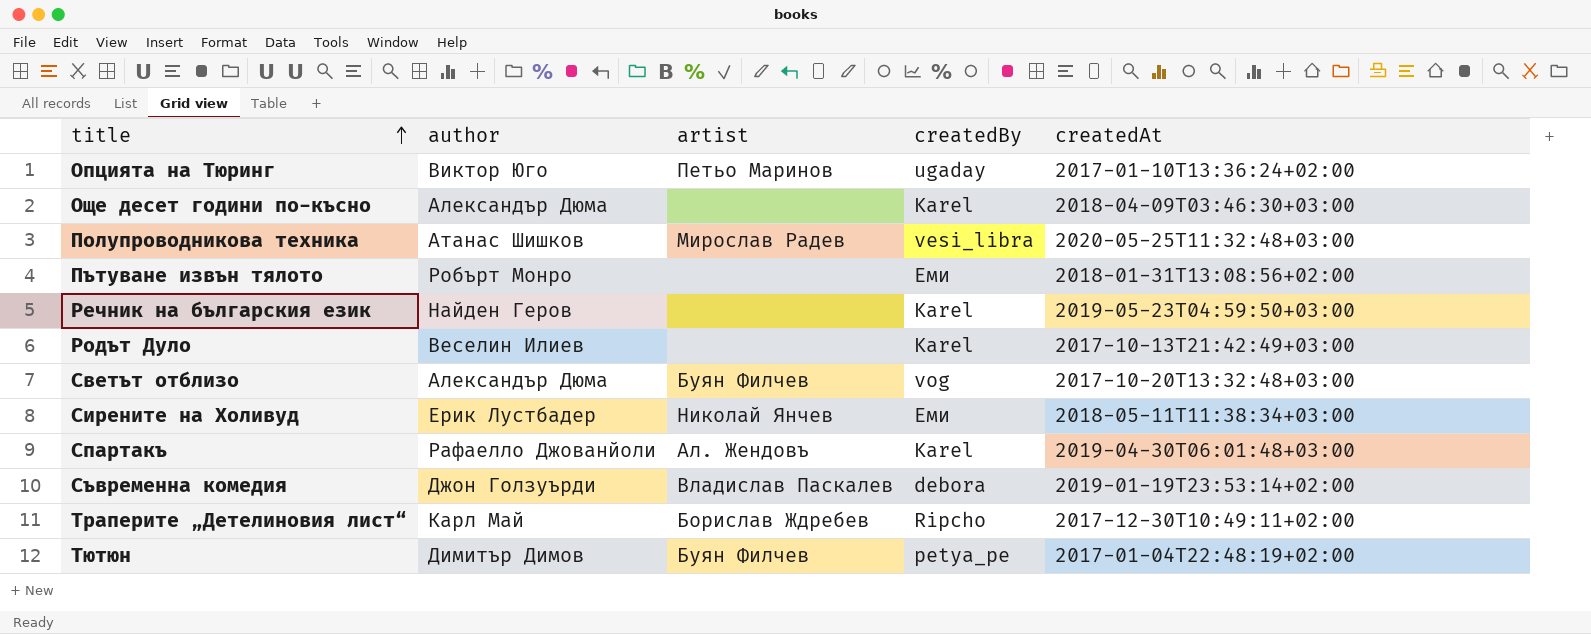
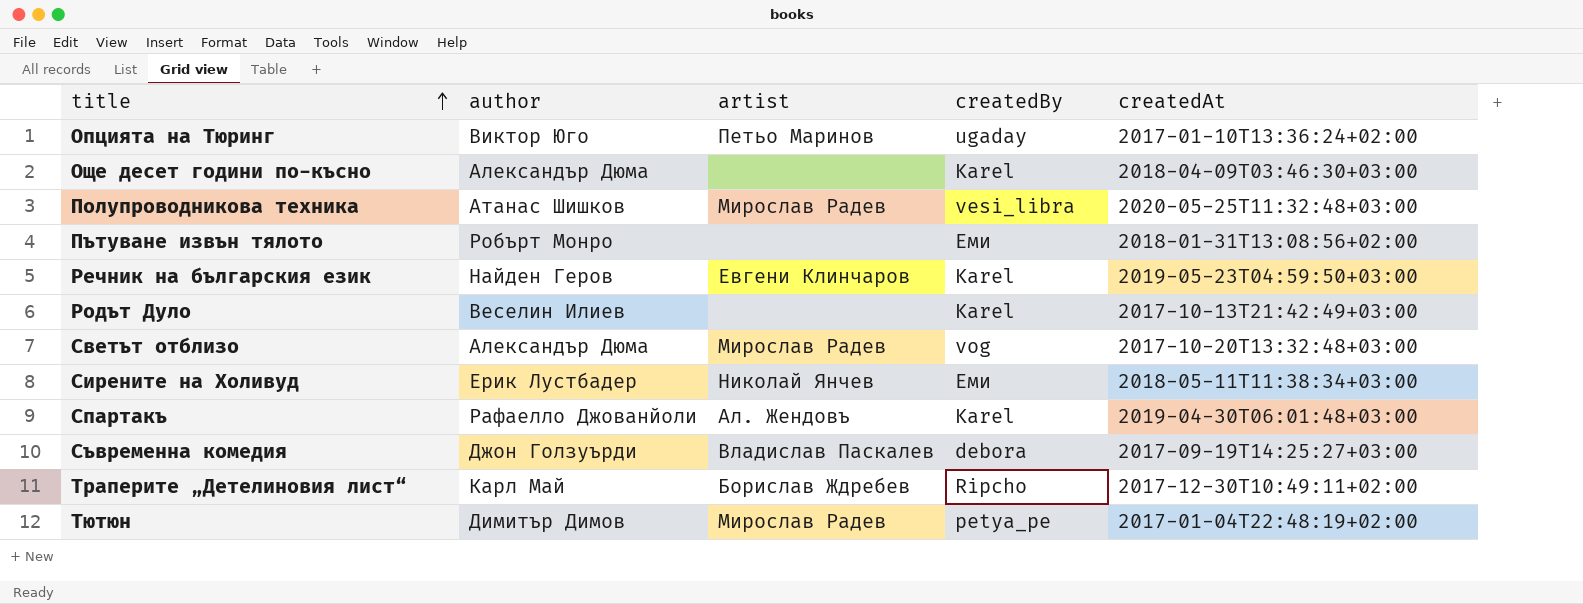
Речник на българския език | artist: none -> Евгени Клинчаров
Светът отблизо | artist: Буян Филчев -> Мирослав Радев
Съвременна комедия | createdAt: 2019-01-19T23:53:14+02:00 -> 2017-09-19T14:25:27+03:00
Тютюн | artist: Буян Филчев -> Мирослав Радев

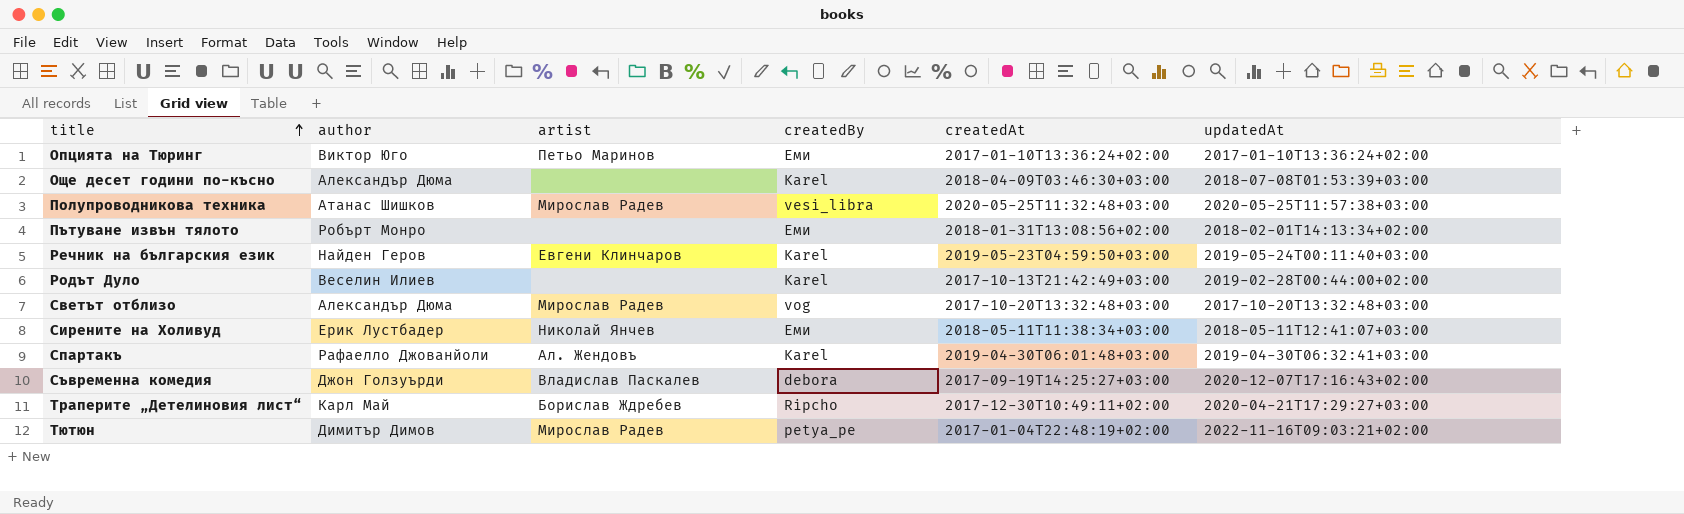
column updatedAt | position: none -> 6
Опцията на Тюринг | createdBy: ugaday -> Еми

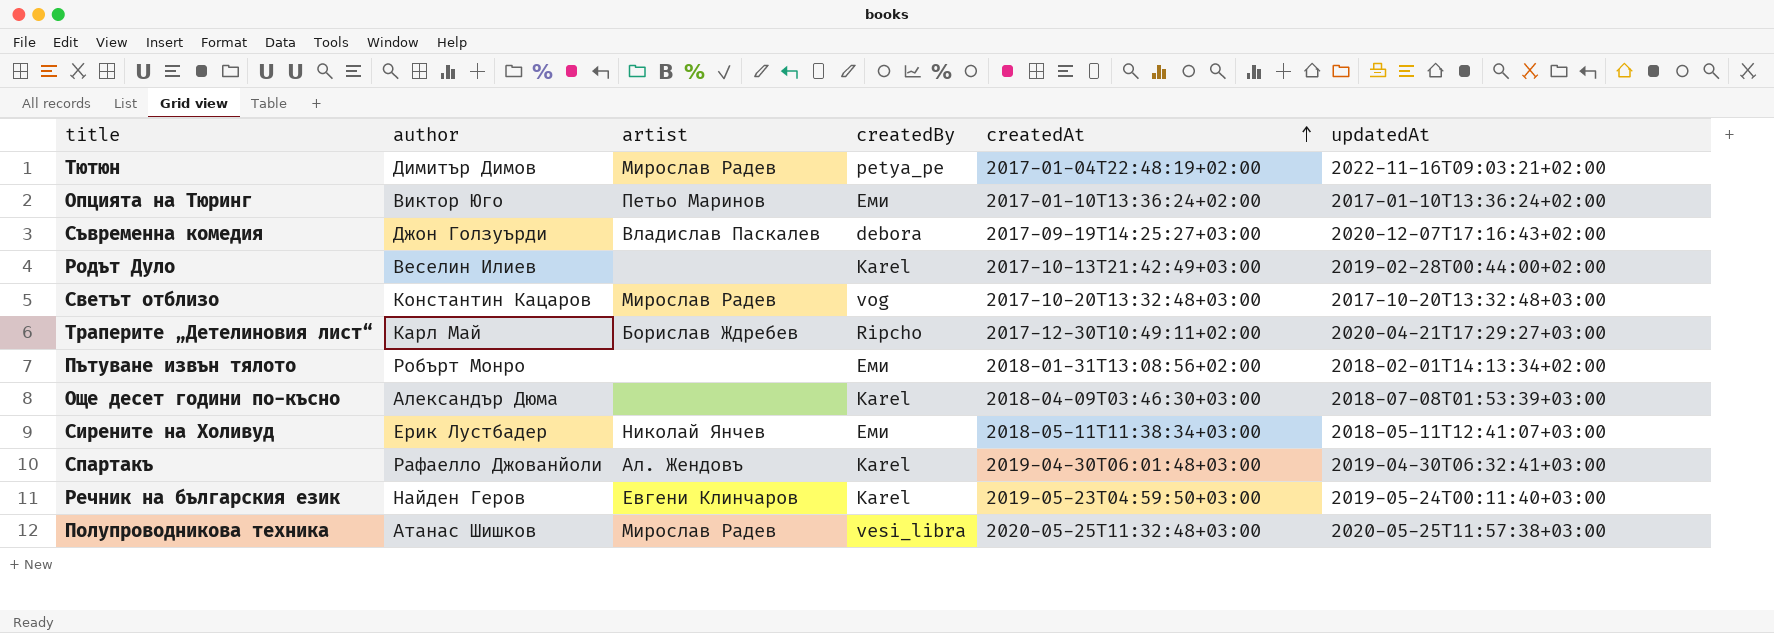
row order: title ascending -> createdAt ascending
Светът отблизо | author: Александър Дюма -> Константин Кацаров

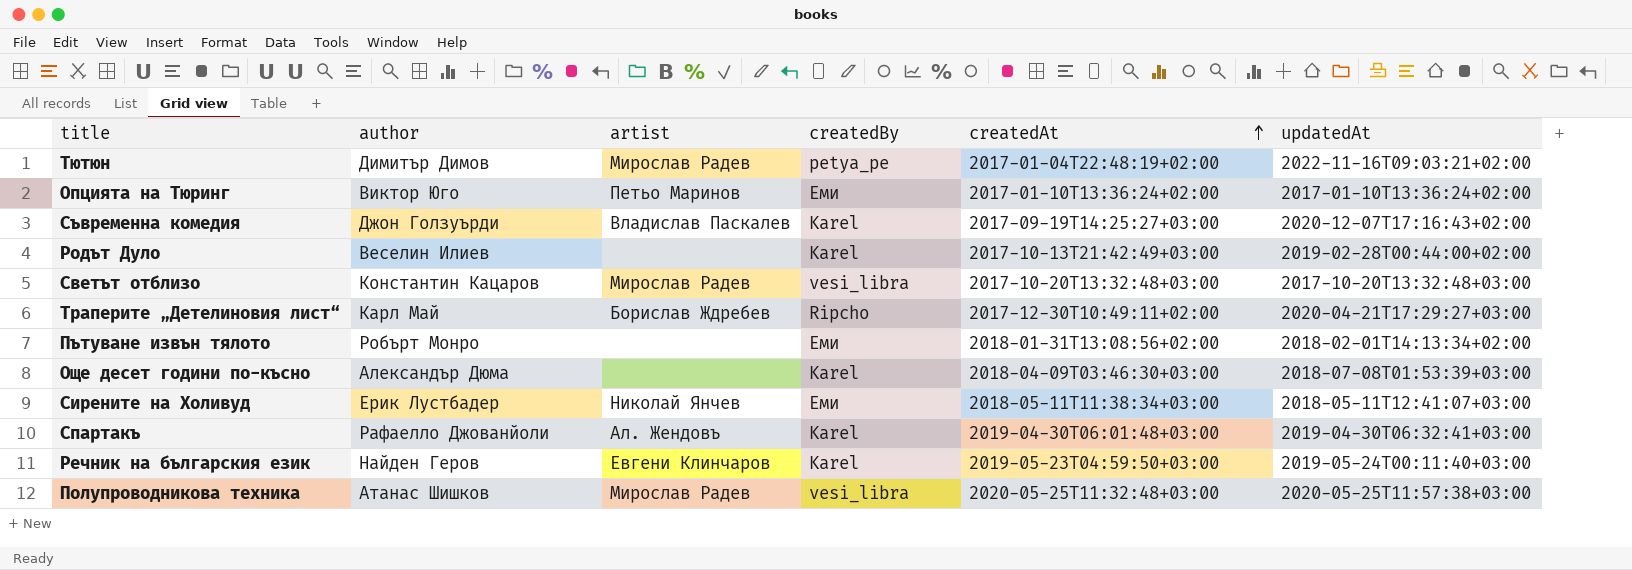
Съвременна комедия | createdBy: debora -> Karel
Светът отблизо | createdBy: vog -> vesi_libra

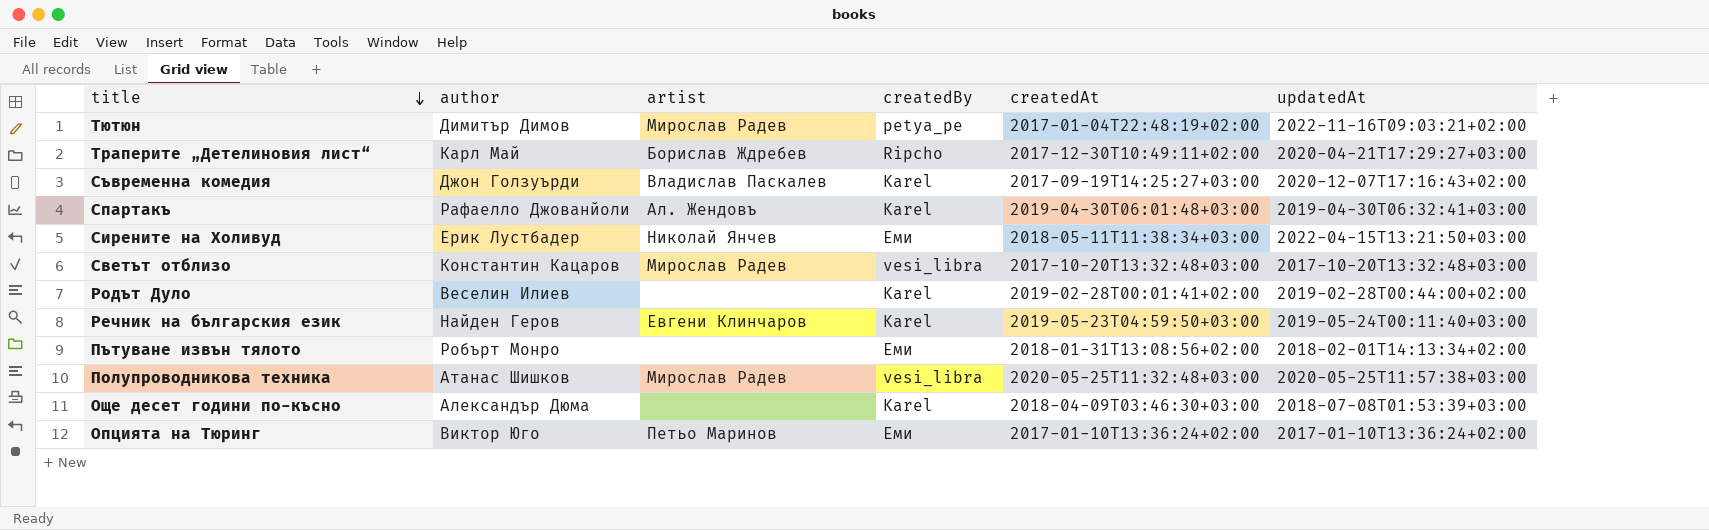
row order: createdAt ascending -> title descending
Сирените на Холивуд | updatedAt: 2018-05-11T12:41:07+03:00 -> 2022-04-15T13:21:50+03:00
Родът Дуло | createdAt: 2017-10-13T21:42:49+03:00 -> 2019-02-28T00:01:41+02:00

